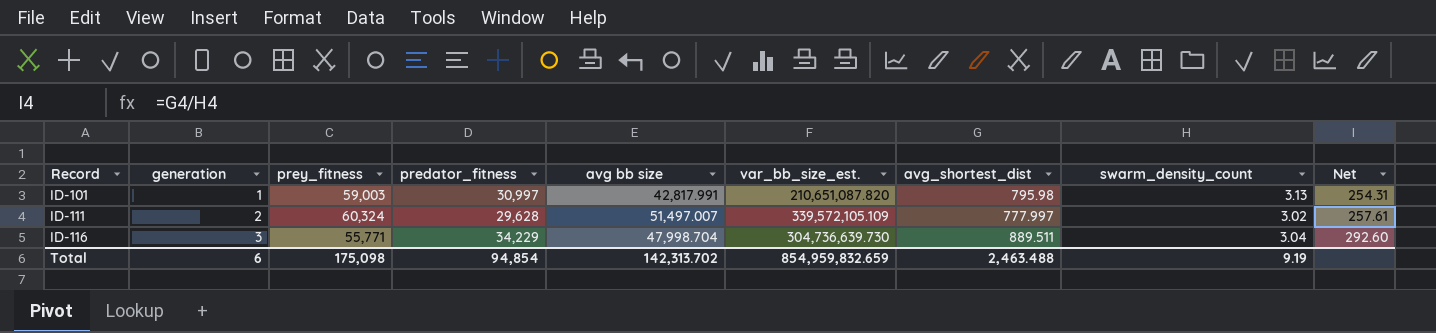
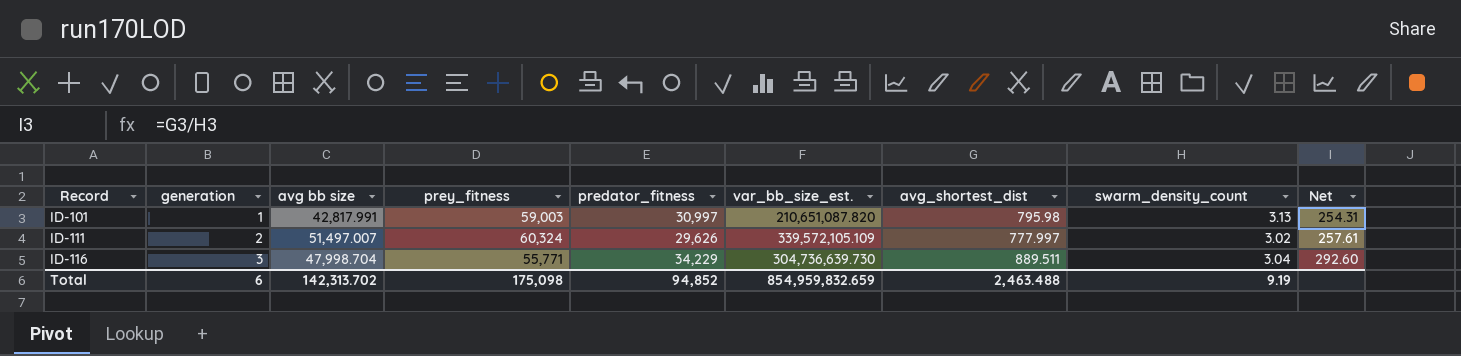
column avg bb size | position: 5 -> 3
ID-111 | predator_fitness: 29,628 -> 29,626
Total | predator_fitness: 94,854 -> 94,852

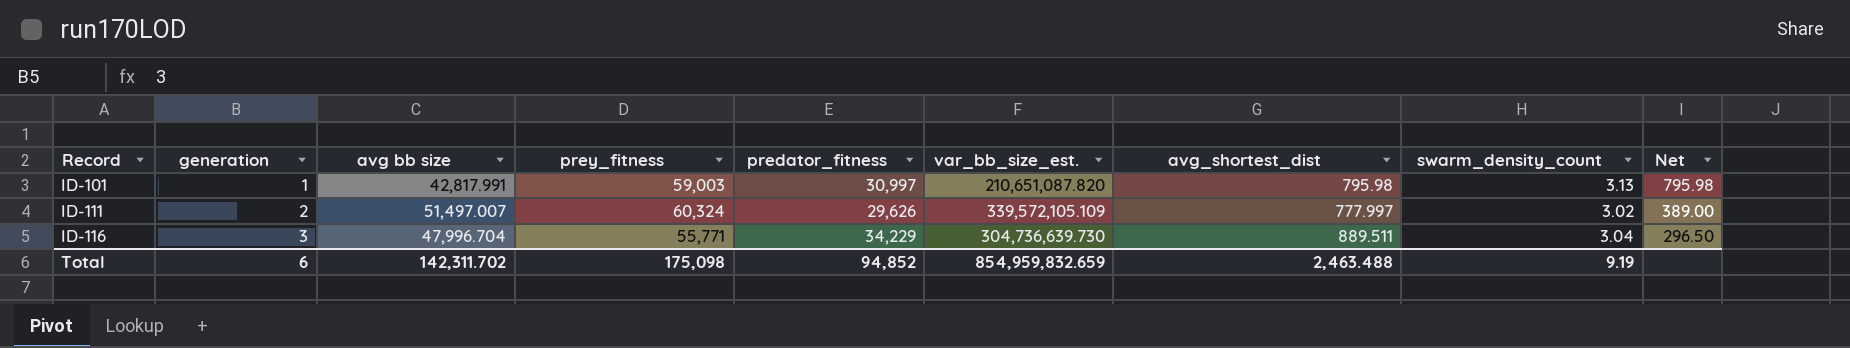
column Net | formula: [avg_shortest_dist] / [swarm_density_count] -> [avg_shortest_dist] / [generation]
ID-116 | avg bb size: 47,998.704 -> 47,996.704
Total | avg bb size: 142,313.702 -> 142,311.702

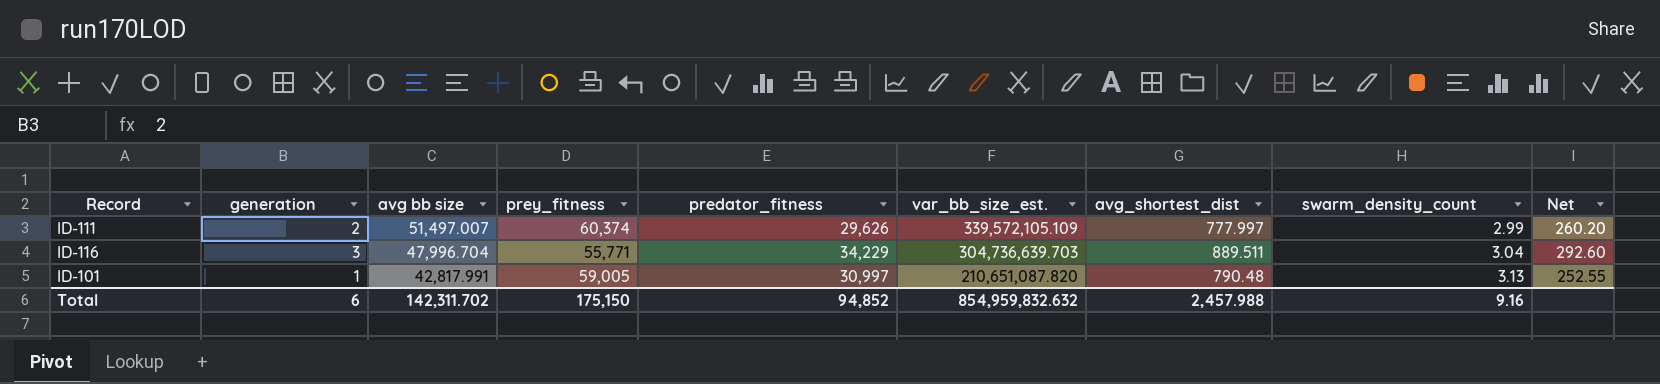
row order: Record ascending -> avg bb size descending
column Net | formula: [avg_shortest_dist] / [generation] -> [avg_shortest_dist] / [swarm_density_count]
ID-111 | prey_fitness: 60,324 -> 60,374
ID-111 | swarm_density_count: 3.02 -> 2.99
ID-116 | var_bb_size_est.: 304,736,639.730 -> 304,736,639.703
ID-101 | prey_fitness: 59,003 -> 59,005
ID-101 | avg_shortest_dist: 795.98 -> 790.48
Total | prey_fitness: 175,098 -> 175,150
Total | var_bb_size_est.: 854,959,832.659 -> 854,959,832.632
Total | avg_shortest_dist: 2,463.488 -> 2,457.988
Total | swarm_density_count: 9.19 -> 9.16

